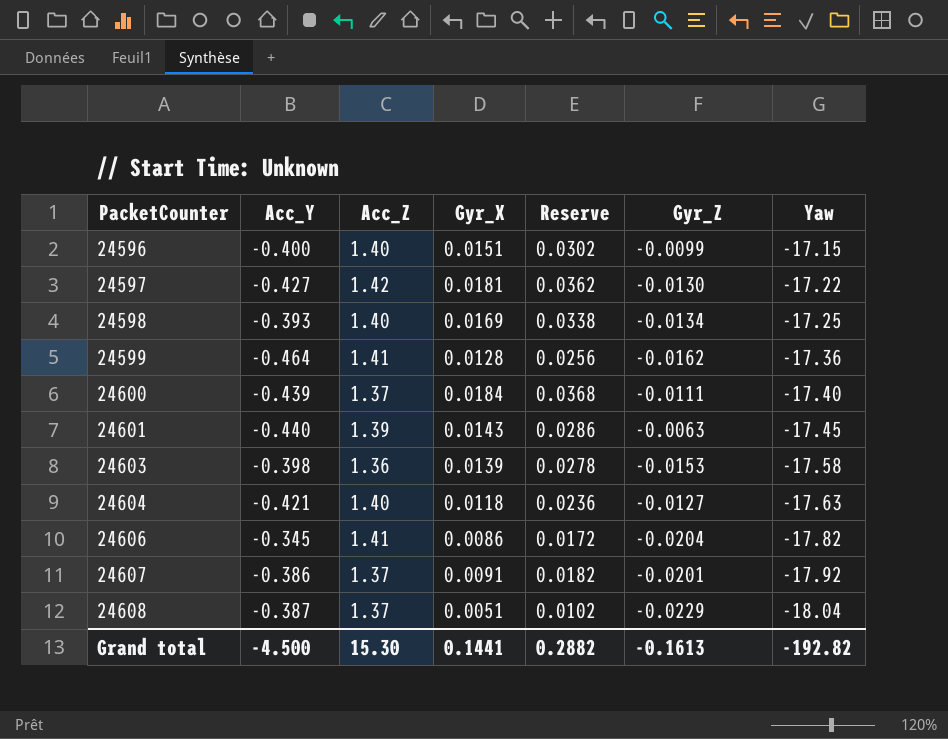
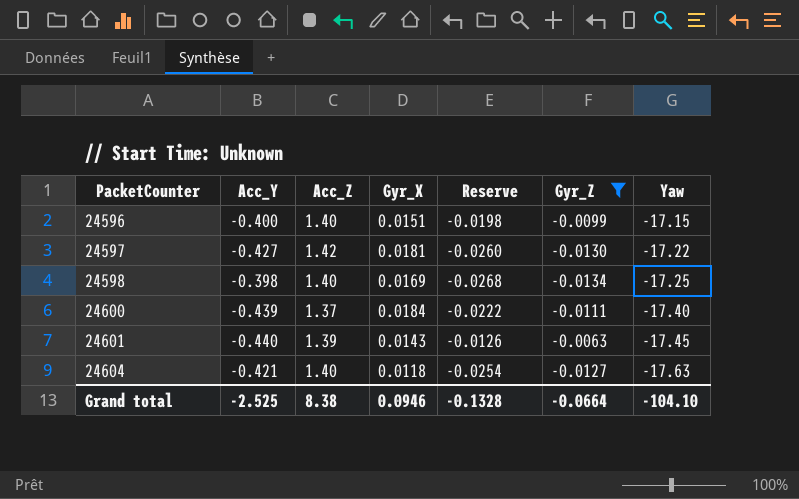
filter: none -> Gyr_Z >= -0.0134
column Reserve | formula: [Gyr_X] * 2 -> [Gyr_Z] * 2
24598 | Acc_Y: -0.393 -> -0.398
Grand total | Acc_Y: -4.500 -> -2.525
Grand total | Acc_Z: 15.30 -> 8.38
Grand total | Gyr_X: 0.1441 -> 0.0946
Grand total | Reserve: 0.2882 -> -0.1328
Grand total | Gyr_Z: -0.1613 -> -0.0664
Grand total | Yaw: -192.82 -> -104.10

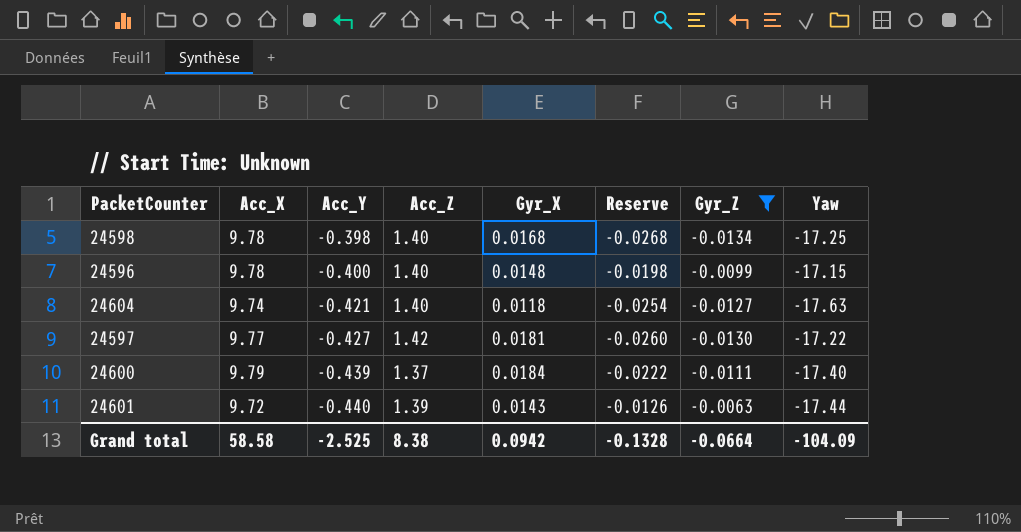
row order: PacketCounter ascending -> Acc_Y descending
column Acc_X | position: none -> 2
24598 | Gyr_X: 0.0169 -> 0.0168
24596 | Gyr_X: 0.0151 -> 0.0148
24601 | Yaw: -17.45 -> -17.44
Grand total | Gyr_X: 0.0946 -> 0.0942
Grand total | Yaw: -104.10 -> -104.09

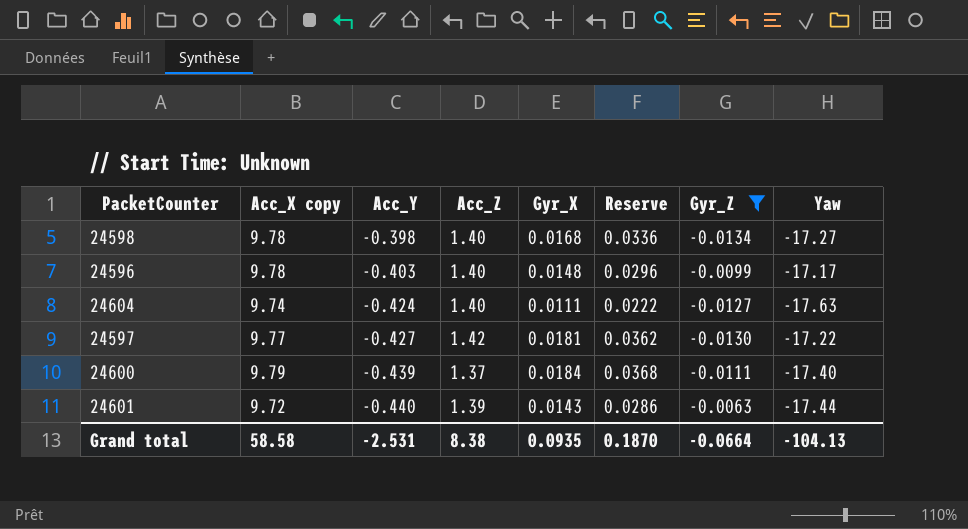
column name: Acc_X -> Acc_X copy
column Reserve | formula: [Gyr_Z] * 2 -> [Gyr_X] * 2
24598 | Yaw: -17.25 -> -17.27
24596 | Acc_Y: -0.400 -> -0.403
24596 | Yaw: -17.15 -> -17.17
24604 | Acc_Y: -0.421 -> -0.424
24604 | Gyr_X: 0.0118 -> 0.0111
Grand total | Acc_Y: -2.525 -> -2.531
Grand total | Gyr_X: 0.0942 -> 0.0935
Grand total | Reserve: -0.1328 -> 0.1870
Grand total | Yaw: -104.09 -> -104.13

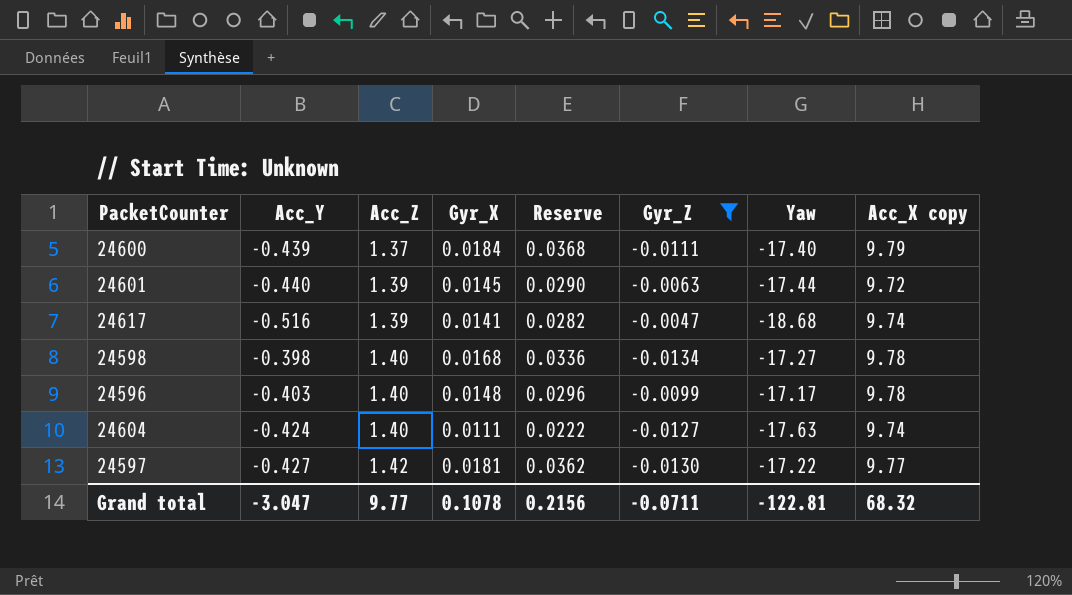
row order: Acc_Y descending -> Acc_Z ascending
column Acc_X copy | position: 2 -> 8
24601 | Gyr_X: 0.0143 -> 0.0145
24601 | Reserve: 0.0286 -> 0.0290
row 24617: none -> -0.516 | 1.39 | 0.0141 | 0.0282 | -0.0047 | -18.68 | 9.74
Grand total | Acc_Y: -2.531 -> -3.047
Grand total | Acc_Z: 8.38 -> 9.77
Grand total | Gyr_X: 0.0935 -> 0.1078
Grand total | Reserve: 0.1870 -> 0.2156
Grand total | Gyr_Z: -0.0664 -> -0.0711
Grand total | Yaw: -104.13 -> -122.81
Grand total | Acc_X copy: 58.58 -> 68.32

